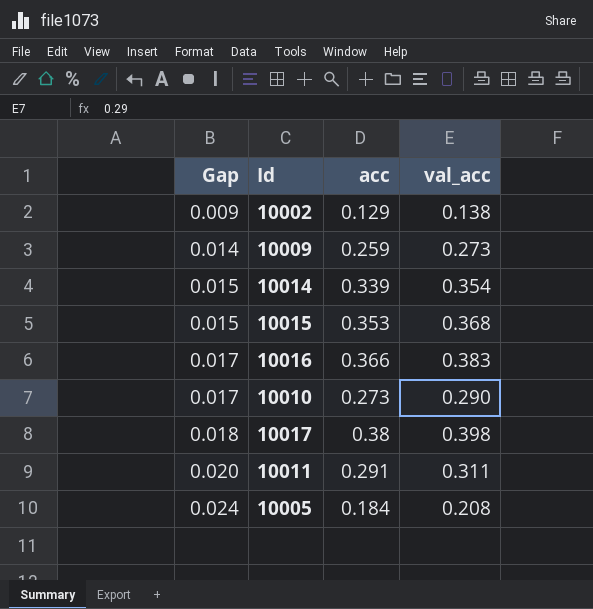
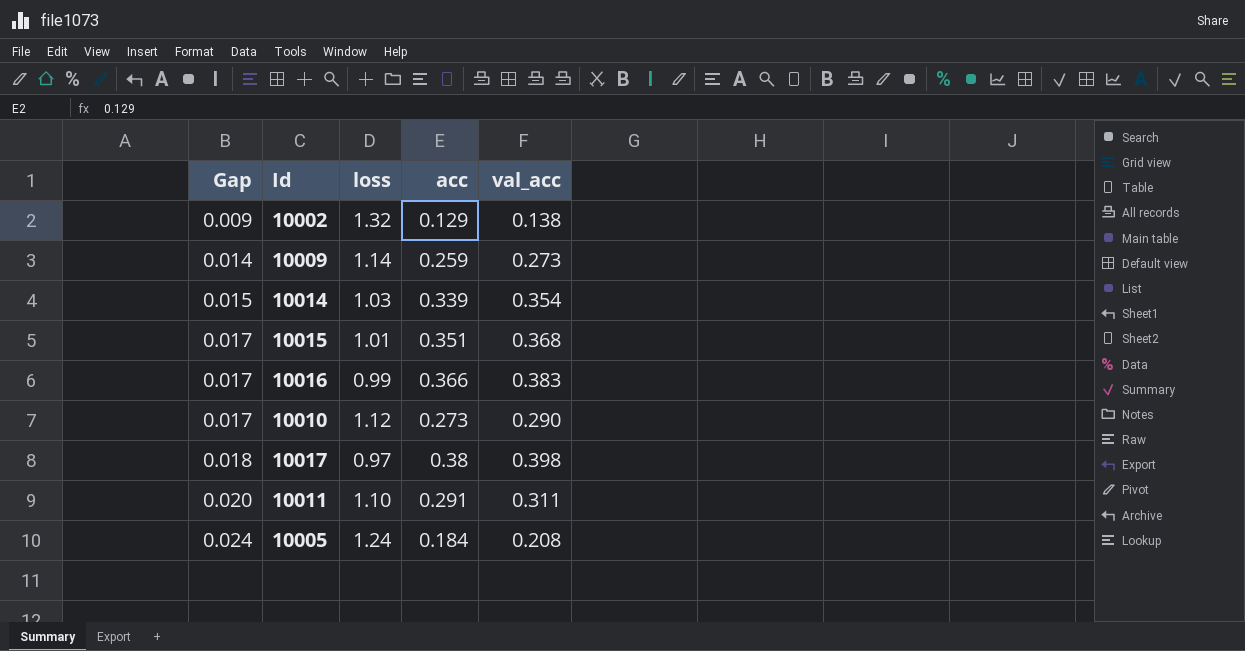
column loss | position: none -> 3
10015 | Gap: 0.015 -> 0.017
10015 | acc: 0.353 -> 0.351

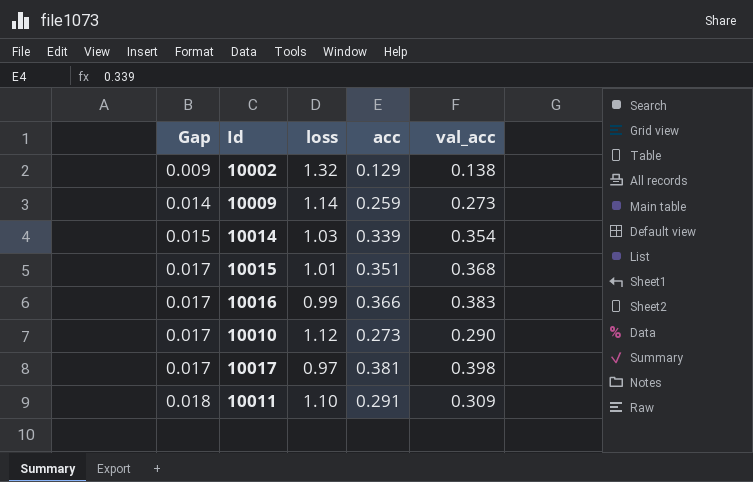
row 10005: 0.024 | 1.24 | 0.184 | 0.208 -> none
10017 | Gap: 0.018 -> 0.017
10017 | acc: 0.38 -> 0.381
10011 | Gap: 0.020 -> 0.018
10011 | val_acc: 0.311 -> 0.309

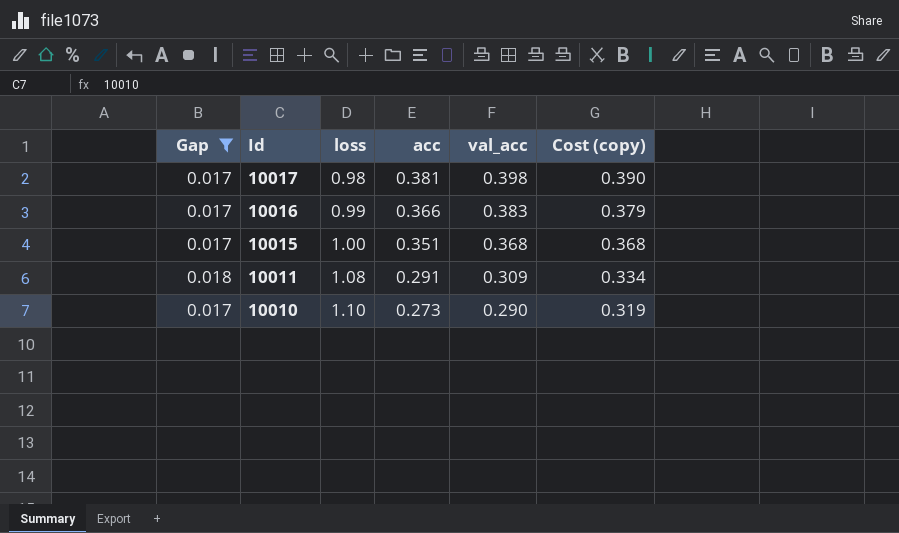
filter: none -> Gap >= 0.017
row order: Gap ascending -> Id descending
column Cost (copy) | formula: none -> [loss] * [val_acc]
10017 | loss: 0.97 -> 0.98
10015 | loss: 1.01 -> 1.00
10011 | loss: 1.10 -> 1.08
10010 | loss: 1.12 -> 1.10

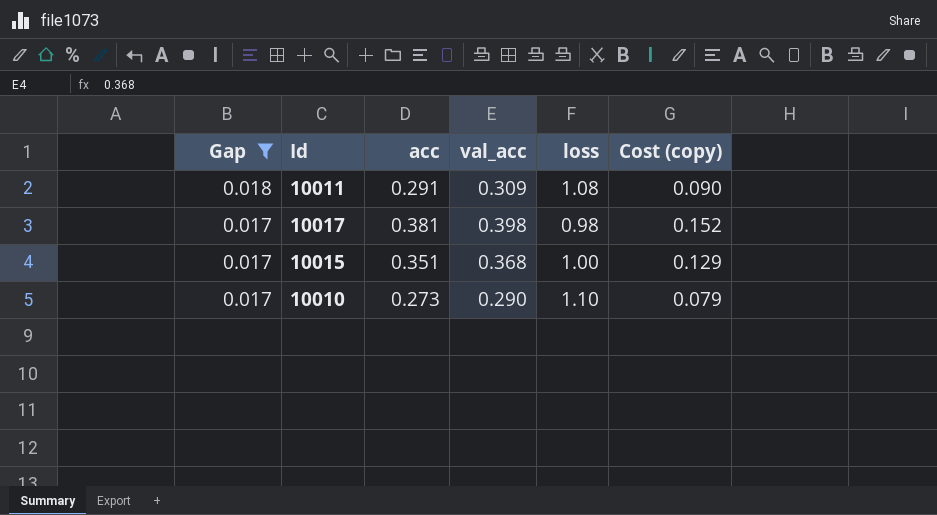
row order: Id descending -> Gap descending
column loss | position: 3 -> 5
column Cost (copy) | formula: [loss] * [val_acc] -> [acc] * [val_acc]
row 10016: 0.017 | 0.99 | 0.366 | 0.383 | 0.379 -> none

